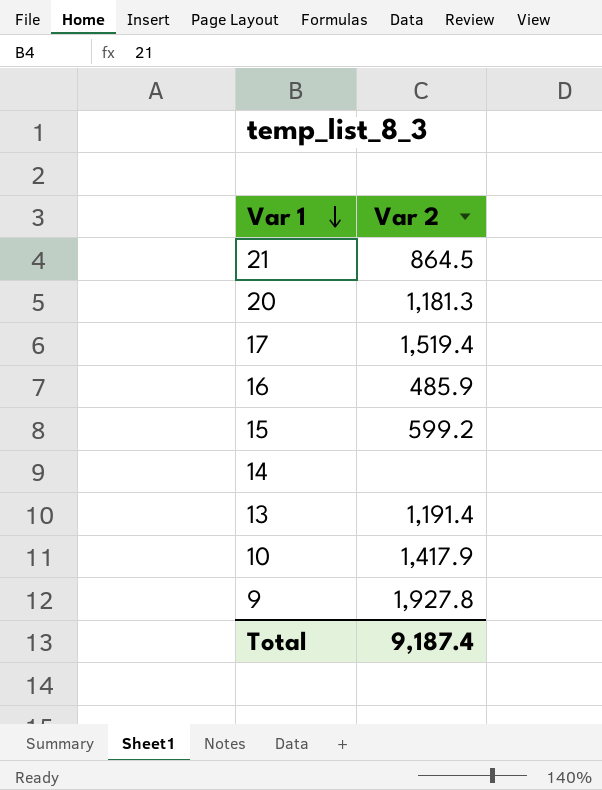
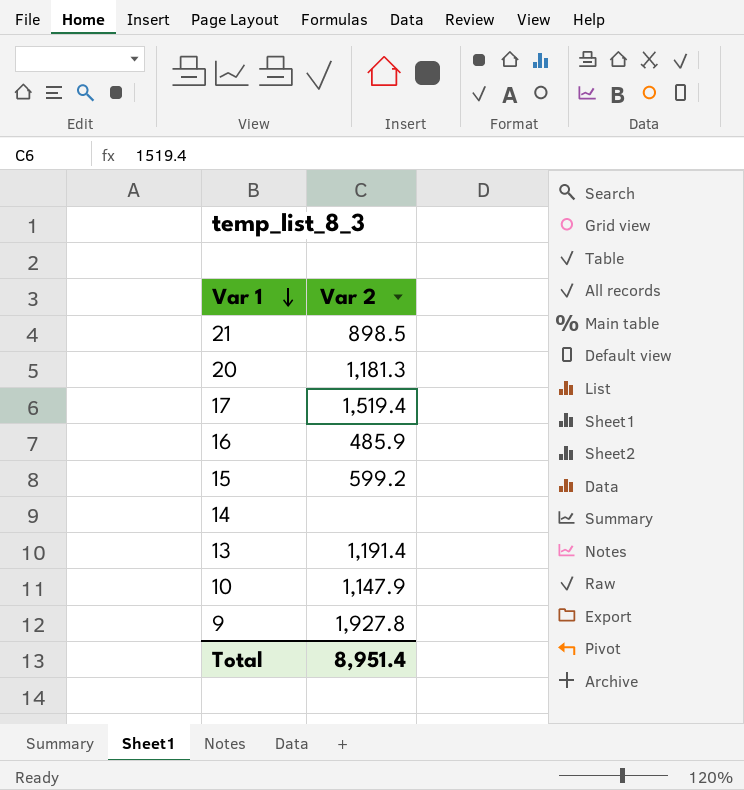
21 | Var 2: 864.5 -> 898.5
10 | Var 2: 1,417.9 -> 1,147.9
Total | Var 2: 9,187.4 -> 8,951.4

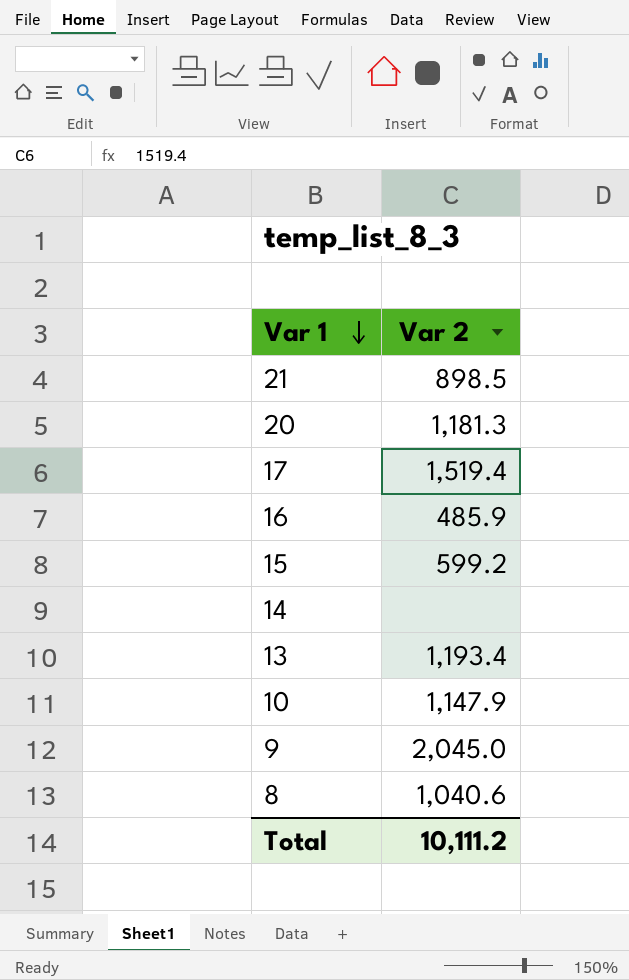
13 | Var 2: 1,191.4 -> 1,193.4
9 | Var 2: 1,927.8 -> 2,045.0
row 8: none -> 1,040.6
Total | Var 2: 8,951.4 -> 10,111.2

